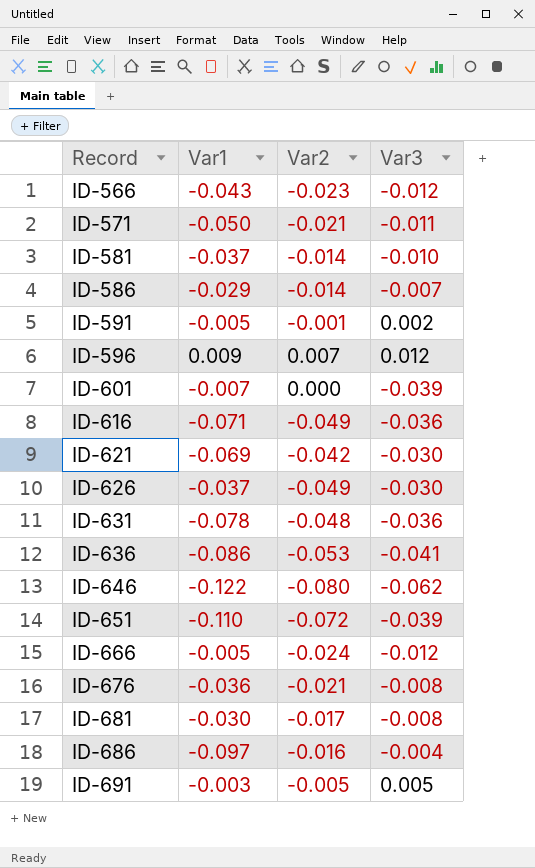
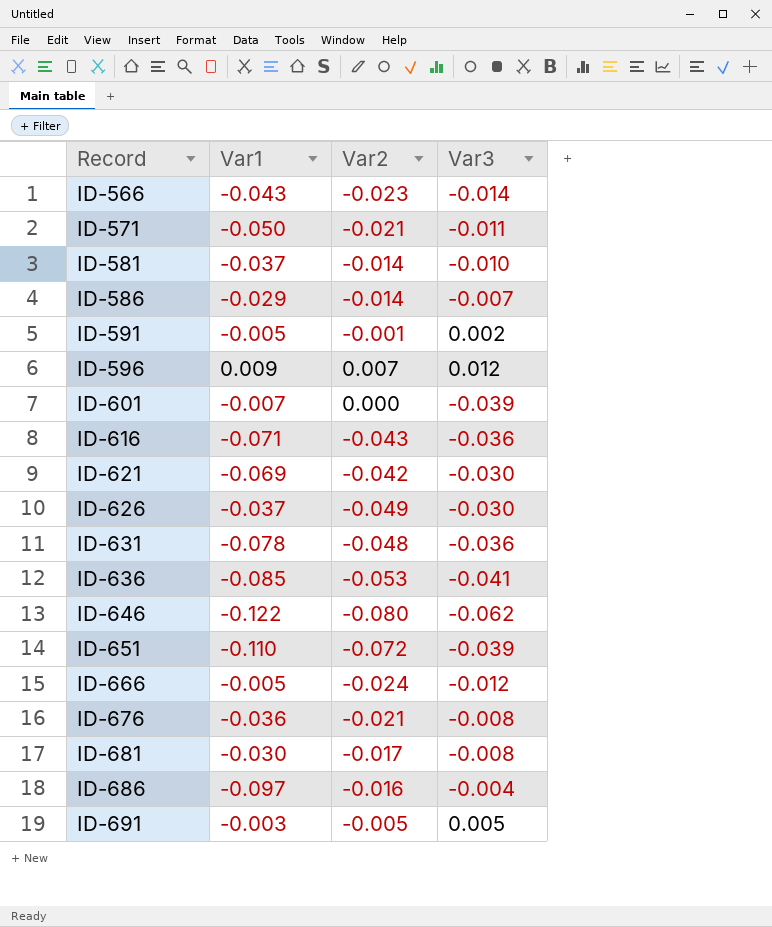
ID-566 | Var3: -0.012 -> -0.014
ID-616 | Var2: -0.049 -> -0.043
ID-636 | Var1: -0.086 -> -0.085

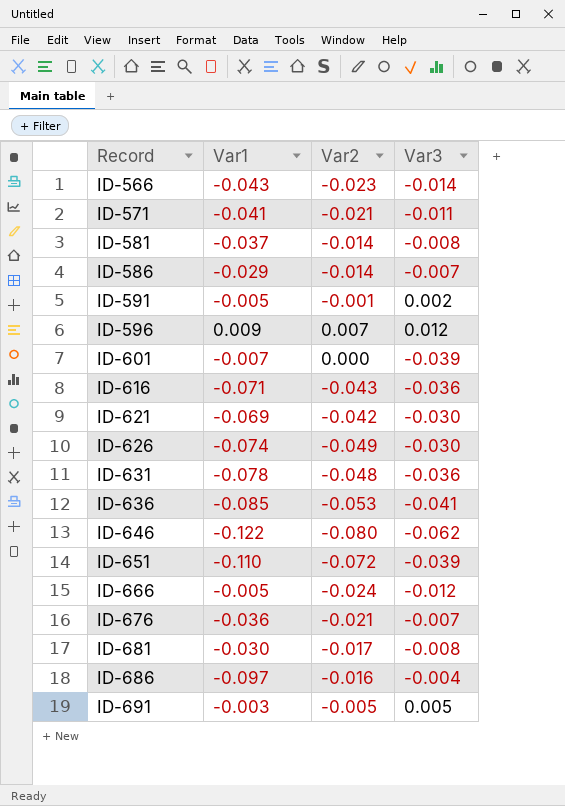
ID-571 | Var1: -0.050 -> -0.041
ID-581 | Var3: -0.010 -> -0.008
ID-626 | Var1: -0.037 -> -0.074
ID-676 | Var3: -0.008 -> -0.007

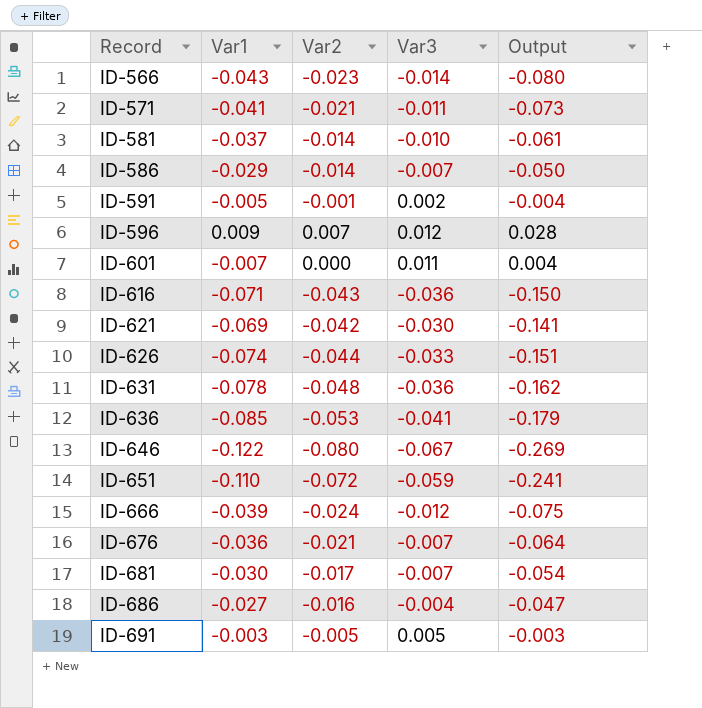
column Output | formula: none -> [Var1] + [Var2] + [Var3]
ID-581 | Var3: -0.008 -> -0.010
ID-601 | Var3: -0.039 -> 0.011
ID-626 | Var2: -0.049 -> -0.044
ID-626 | Var3: -0.030 -> -0.033
ID-646 | Var3: -0.062 -> -0.067
ID-651 | Var3: -0.039 -> -0.059
ID-666 | Var1: -0.005 -> -0.039
ID-681 | Var3: -0.008 -> -0.007
ID-686 | Var1: -0.097 -> -0.027

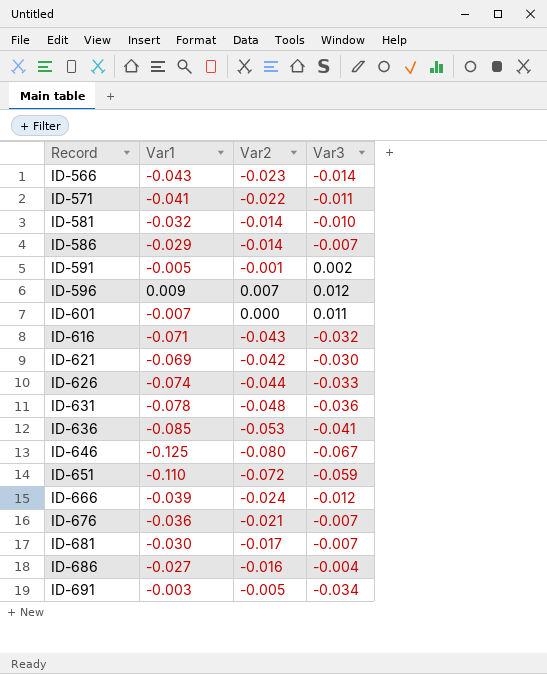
column Output | formula: [Var1] + [Var2] + [Var3] -> none
ID-571 | Var2: -0.021 -> -0.022
ID-581 | Var1: -0.037 -> -0.032
ID-616 | Var3: -0.036 -> -0.032
ID-646 | Var1: -0.122 -> -0.125
ID-691 | Var3: 0.005 -> -0.034

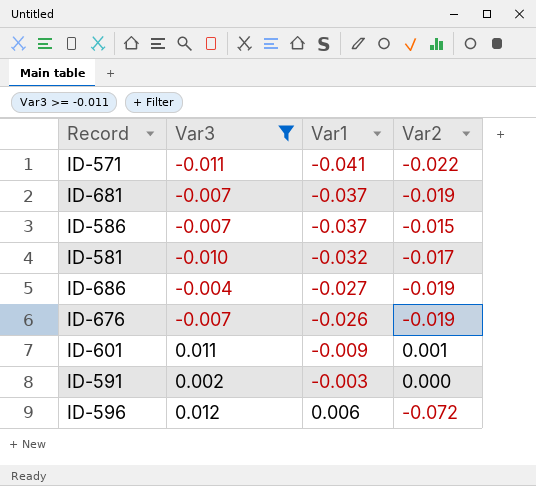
filter: none -> Var3 >= -0.011
row order: Record ascending -> Var1 ascending
column Var3 | position: 4 -> 2
ID-681 | Var1: -0.030 -> -0.037
ID-681 | Var2: -0.017 -> -0.019
ID-586 | Var1: -0.029 -> -0.037
ID-586 | Var2: -0.014 -> -0.015
ID-581 | Var2: -0.014 -> -0.017
ID-686 | Var2: -0.016 -> -0.019
ID-676 | Var1: -0.036 -> -0.026
ID-676 | Var2: -0.021 -> -0.019
ID-601 | Var1: -0.007 -> -0.009
ID-601 | Var2: 0.000 -> 0.001
ID-591 | Var1: -0.005 -> -0.003
ID-591 | Var2: -0.001 -> 0.000
ID-596 | Var1: 0.009 -> 0.006
ID-596 | Var2: 0.007 -> -0.072

